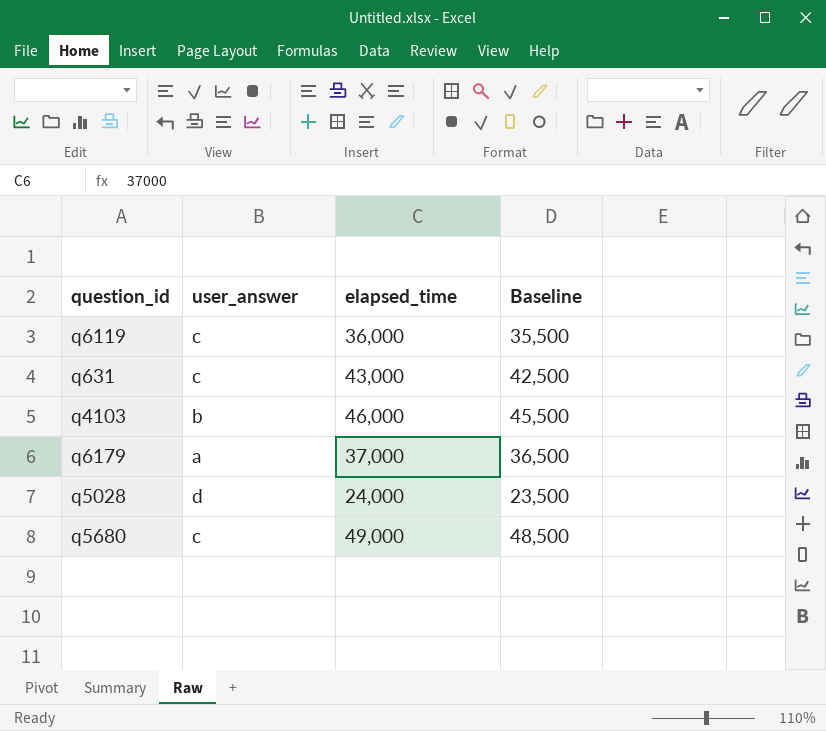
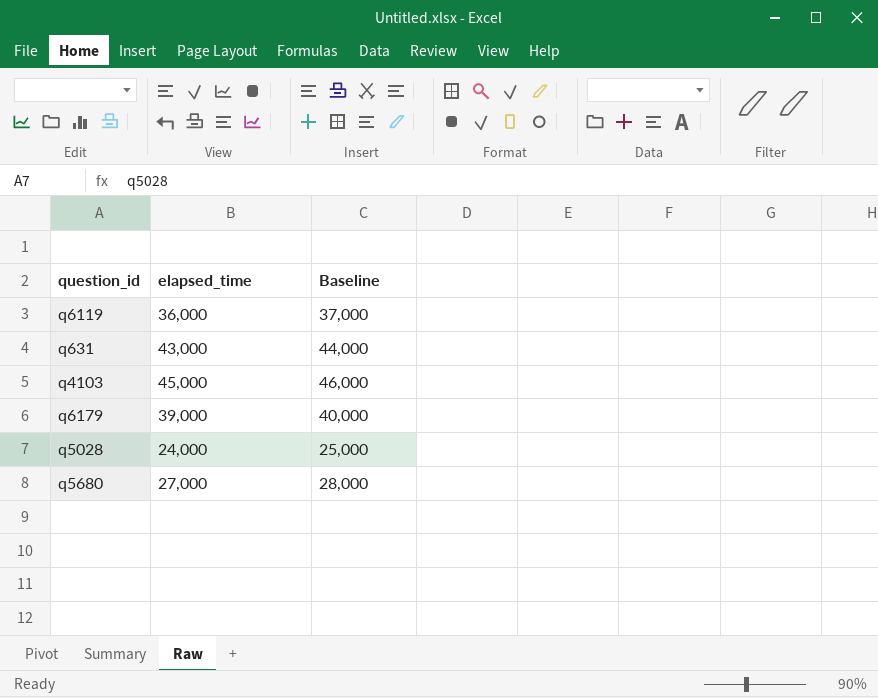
column user_answer | position: 2 -> none
column Baseline | formula: [elapsed_time] - 500 -> [elapsed_time] + 1000
q4103 | elapsed_time: 46,000 -> 45,000
q6179 | elapsed_time: 37,000 -> 39,000
q5680 | elapsed_time: 49,000 -> 27,000

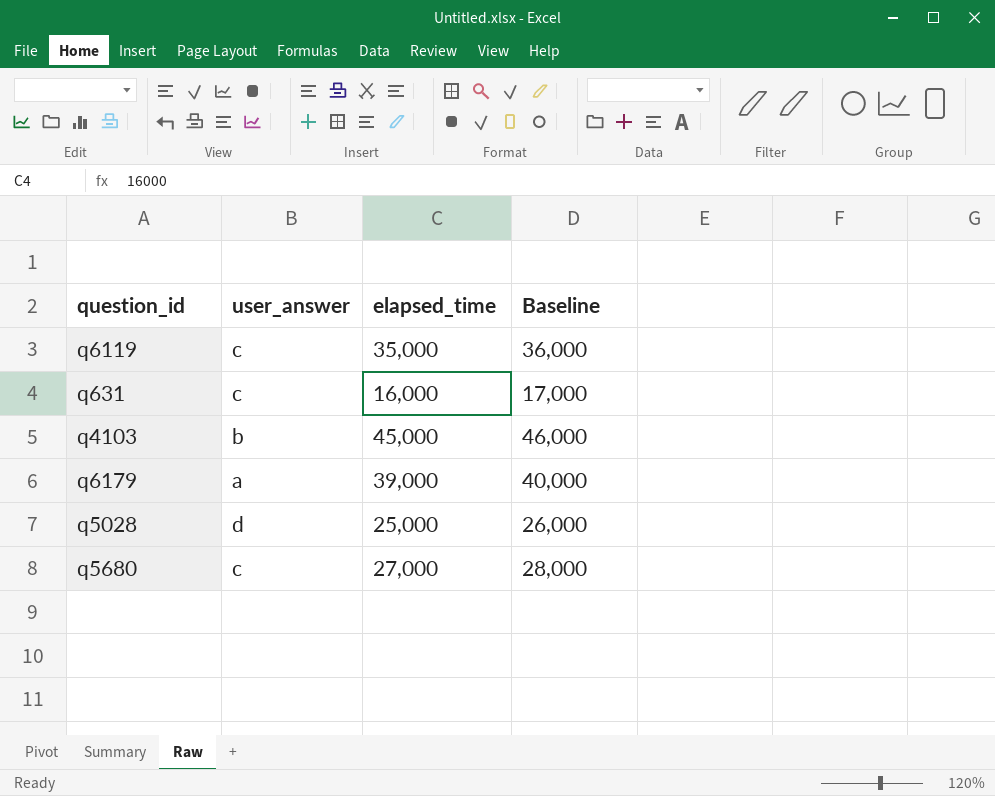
column user_answer | position: none -> 2
q6119 | elapsed_time: 36,000 -> 35,000
q6119 | Baseline: 37,000 -> 36,000
q631 | elapsed_time: 43,000 -> 16,000
q631 | Baseline: 44,000 -> 17,000
q5028 | elapsed_time: 24,000 -> 25,000
q5028 | Baseline: 25,000 -> 26,000

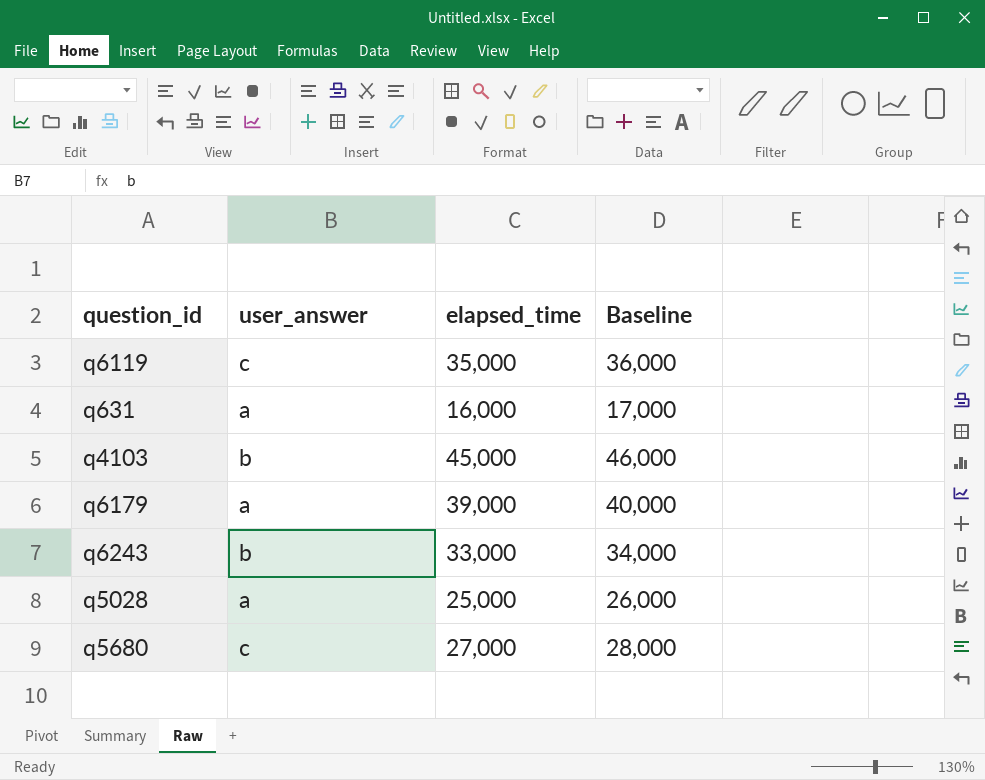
q631 | user_answer: c -> a
row q6243: none -> b | 33,000 | 34,000
q5028 | user_answer: d -> a

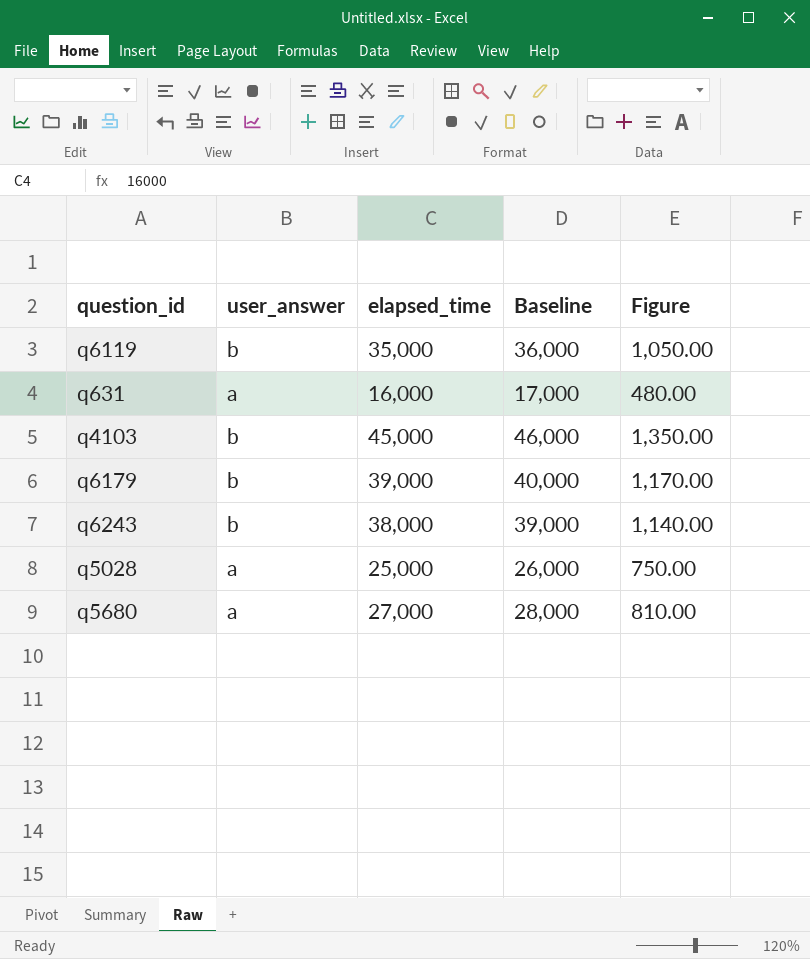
column Figure | formula: none -> [elapsed_time] * 0.03
q6119 | user_answer: c -> b
q6179 | user_answer: a -> b
q6243 | elapsed_time: 33,000 -> 38,000
q6243 | Baseline: 34,000 -> 39,000
q5680 | user_answer: c -> a

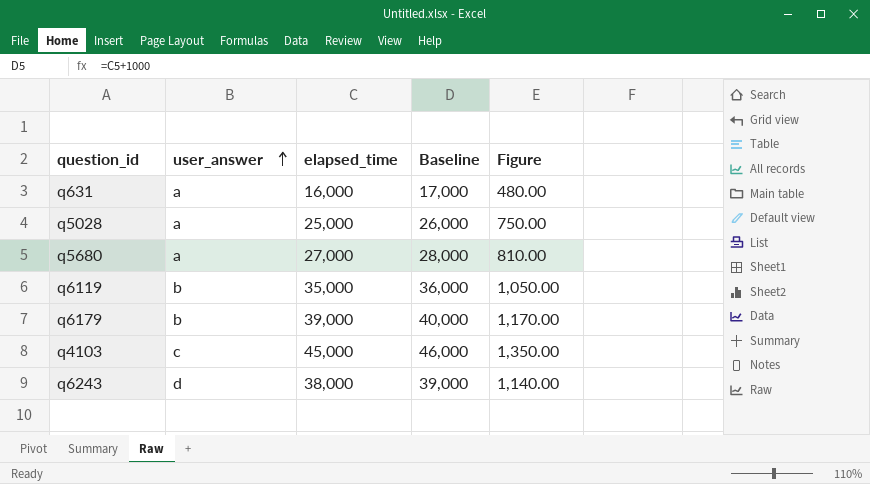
row order: none -> user_answer ascending
q4103 | user_answer: b -> c
q6243 | user_answer: b -> d

